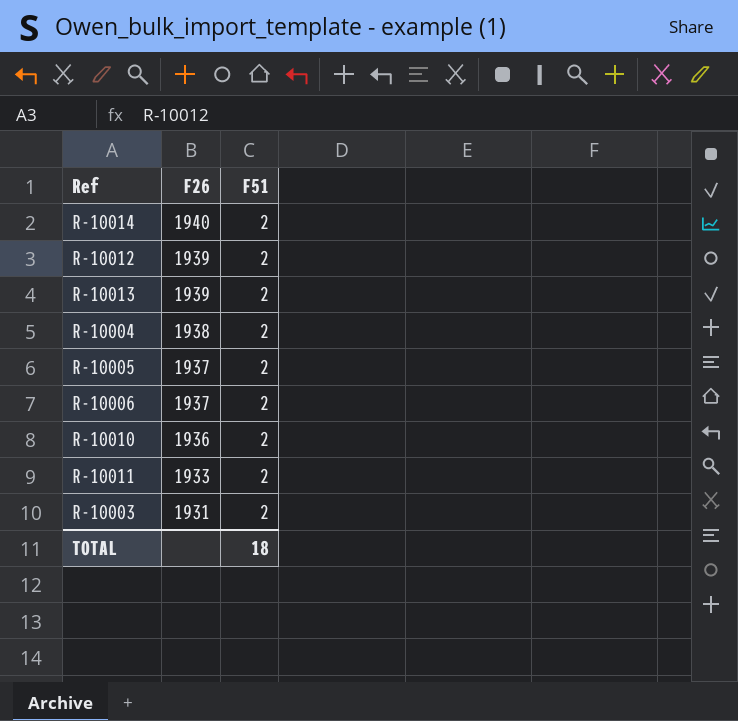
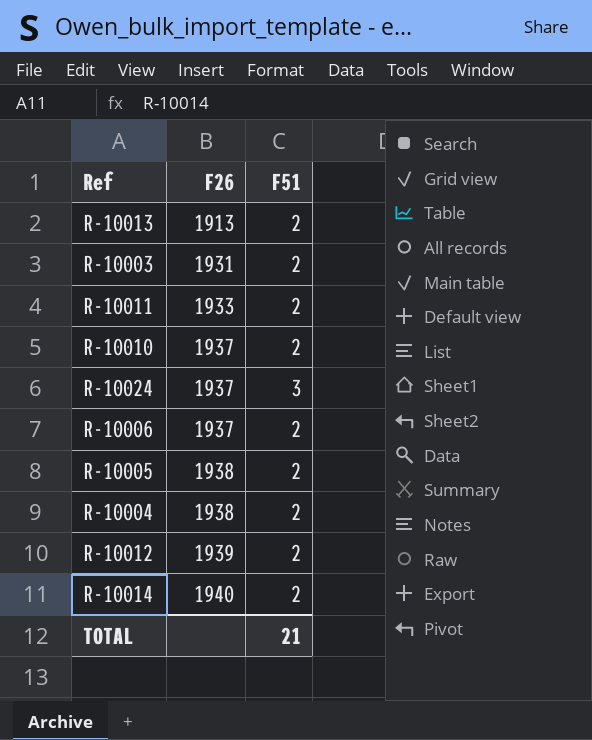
row order: F26 descending -> F26 ascending
R-10013 | F26: 1939 -> 1913
R-10010 | F26: 1936 -> 1937
row R-10024: none -> 1937 | 3
R-10005 | F26: 1937 -> 1938
TOTAL | F51: 18 -> 21

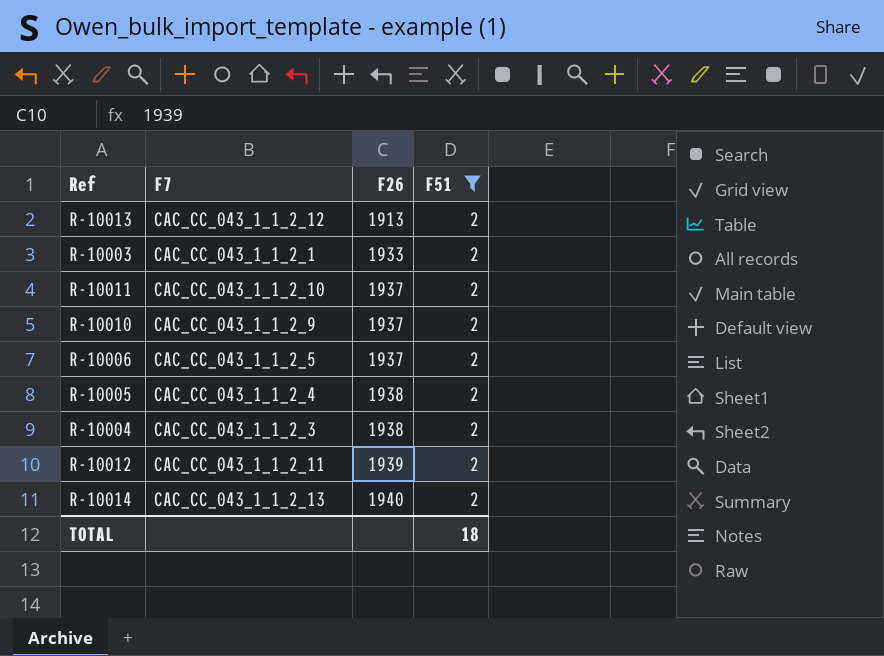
filter: none -> F51 = 2
column F7 | position: none -> 2
R-10003 | F26: 1931 -> 1933
R-10011 | F26: 1933 -> 1937
TOTAL | F51: 21 -> 18

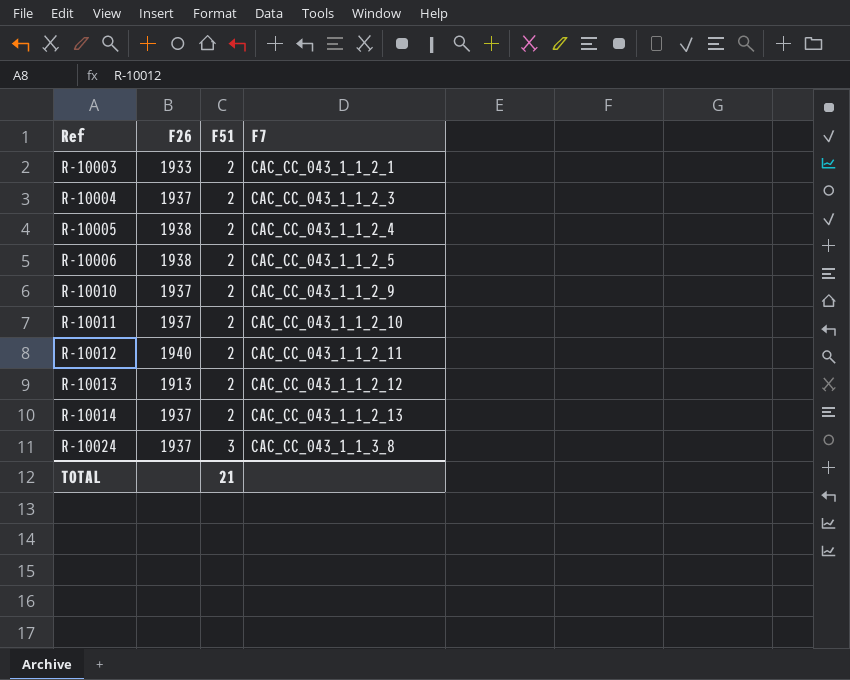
filter: F51 = 2 -> none
row order: F26 ascending -> Ref ascending
column F7 | position: 2 -> 4
R-10004 | F26: 1938 -> 1937
R-10006 | F26: 1937 -> 1938
R-10012 | F26: 1939 -> 1940
R-10014 | F26: 1940 -> 1937
TOTAL | F51: 18 -> 21

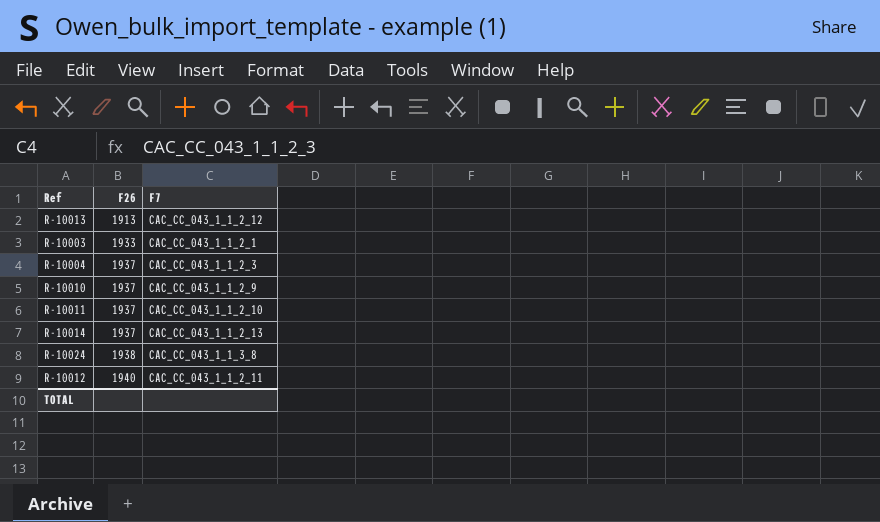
row order: Ref ascending -> F26 ascending
column F51 | position: 3 -> none
row R-10005: 1938 | 2 | CAC_CC_043_1_1_2_4 -> none
row R-10006: 1938 | 2 | CAC_CC_043_1_1_2_5 -> none
R-10024 | F26: 1937 -> 1938

